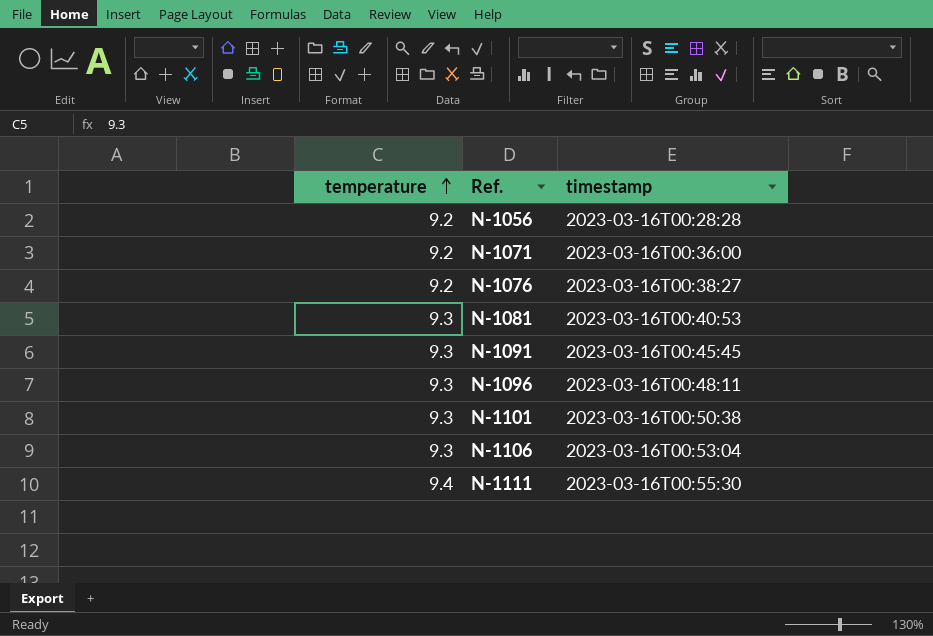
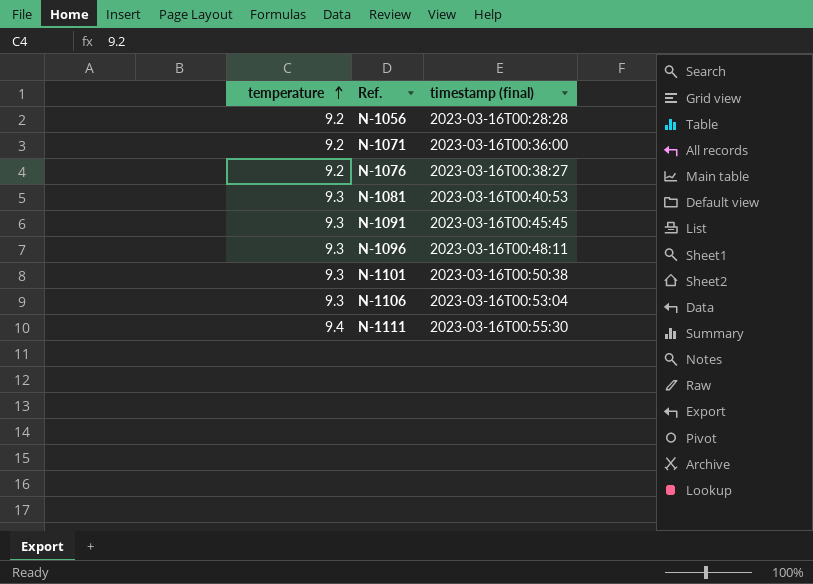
column name: timestamp -> timestamp (final)

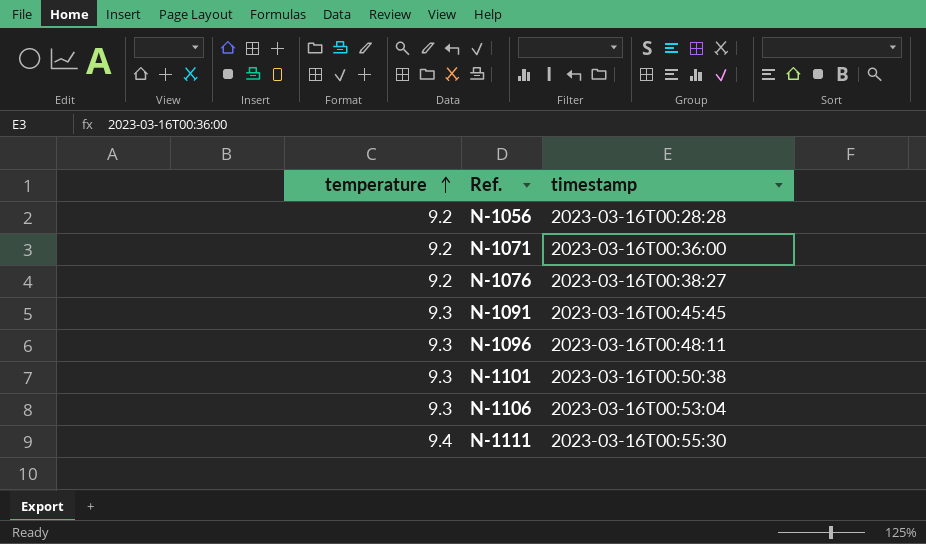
column name: timestamp (final) -> timestamp
row N-1081: 9.3 | 2023-03-16T00:40:53 -> none

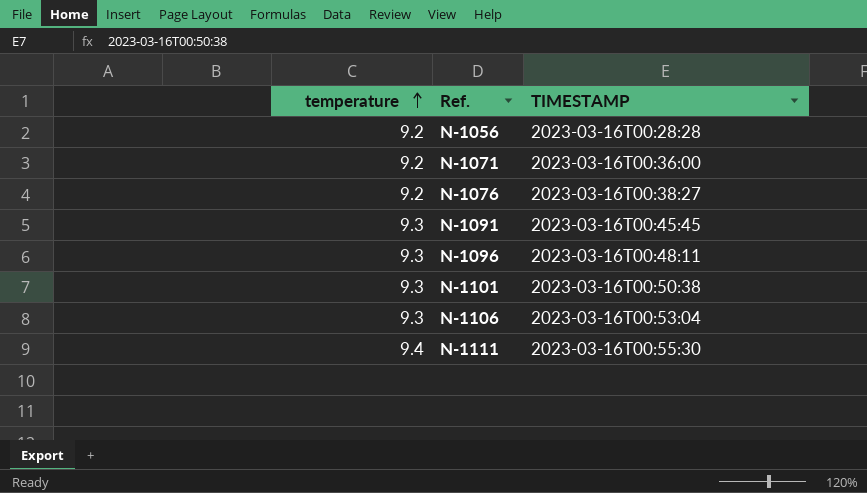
column name: timestamp -> TIMESTAMP

